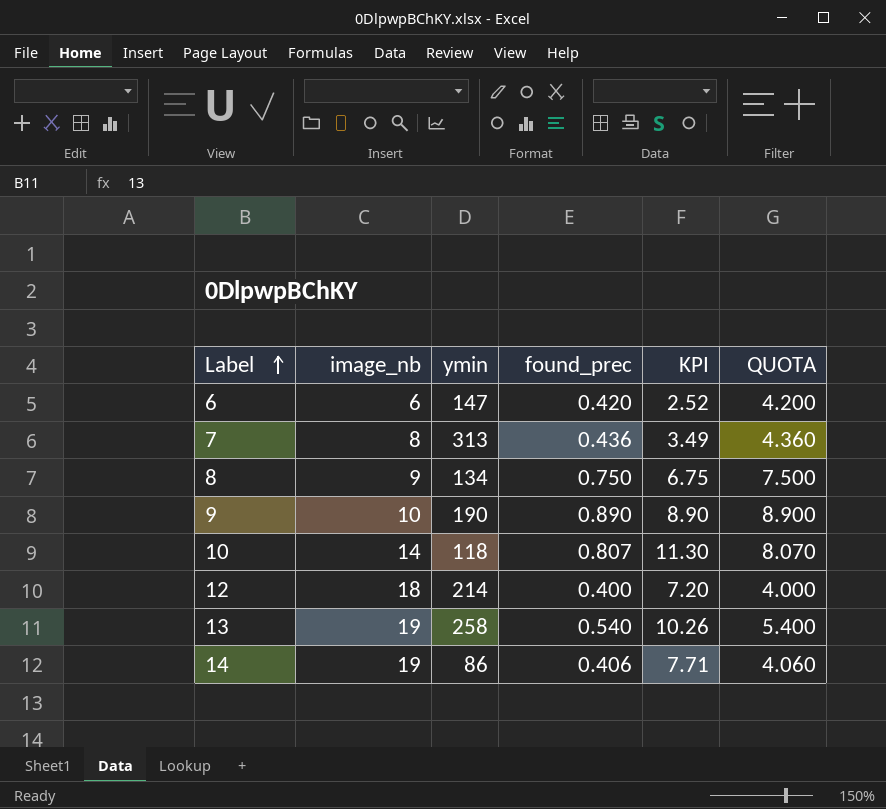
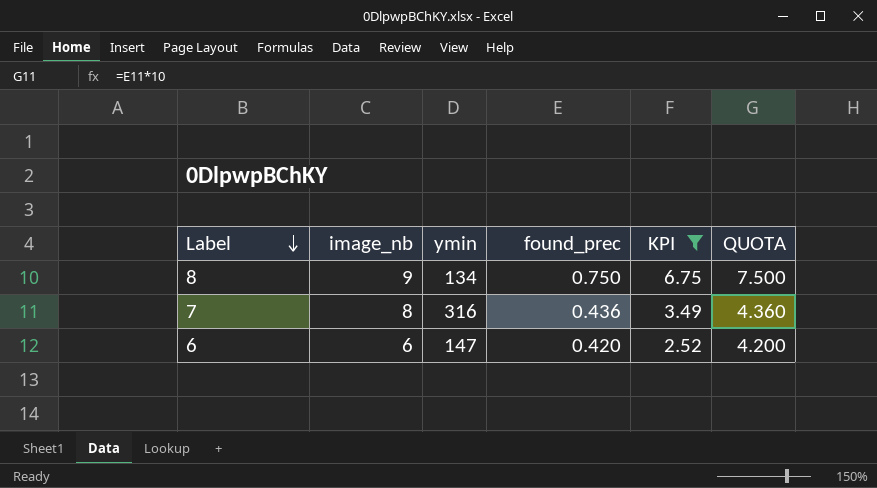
filter: none -> KPI <= 6.75
row order: Label ascending -> Label descending
7 | ymin: 313 -> 316

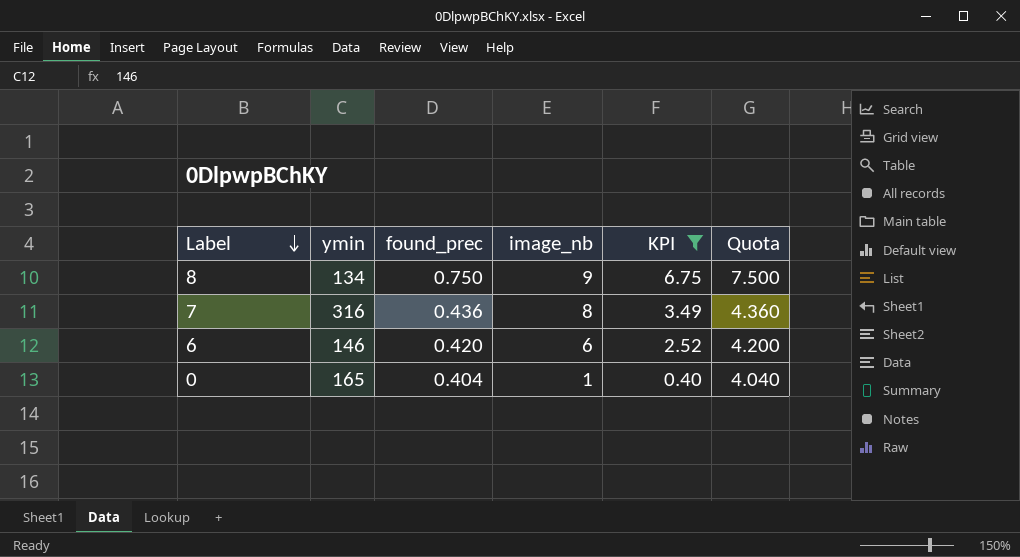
column image_nb | position: 2 -> 4
column name: QUOTA -> Quota
6 | ymin: 147 -> 146
row 0: none -> 165 | 0.404 | 1 | 0.40 | 4.040

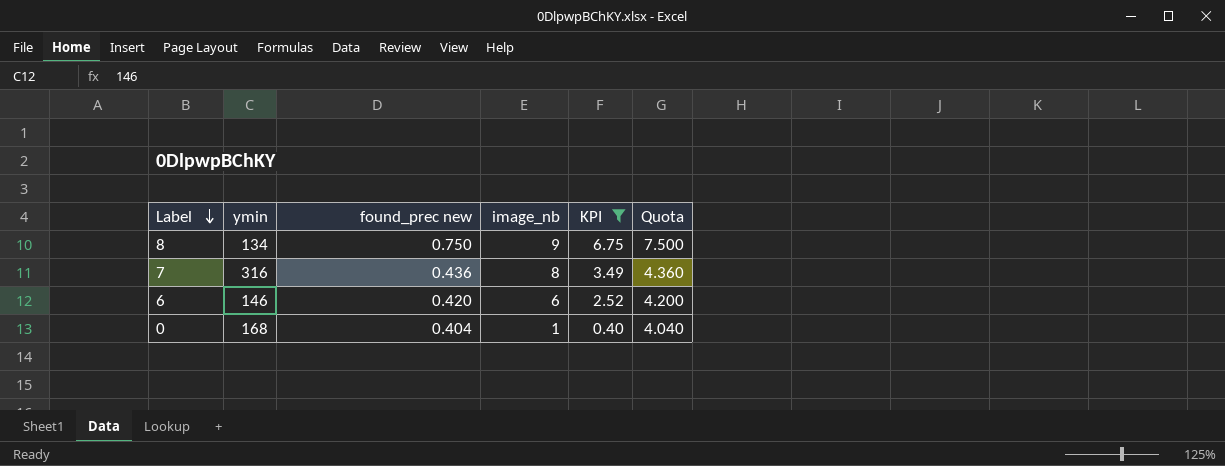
column name: found_prec -> found_prec new
0 | ymin: 165 -> 168

